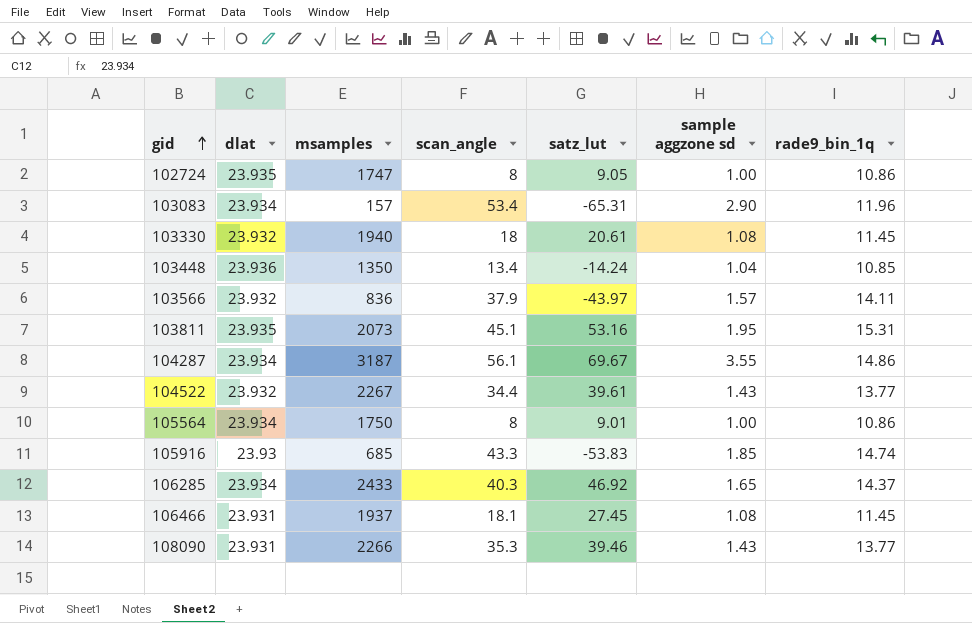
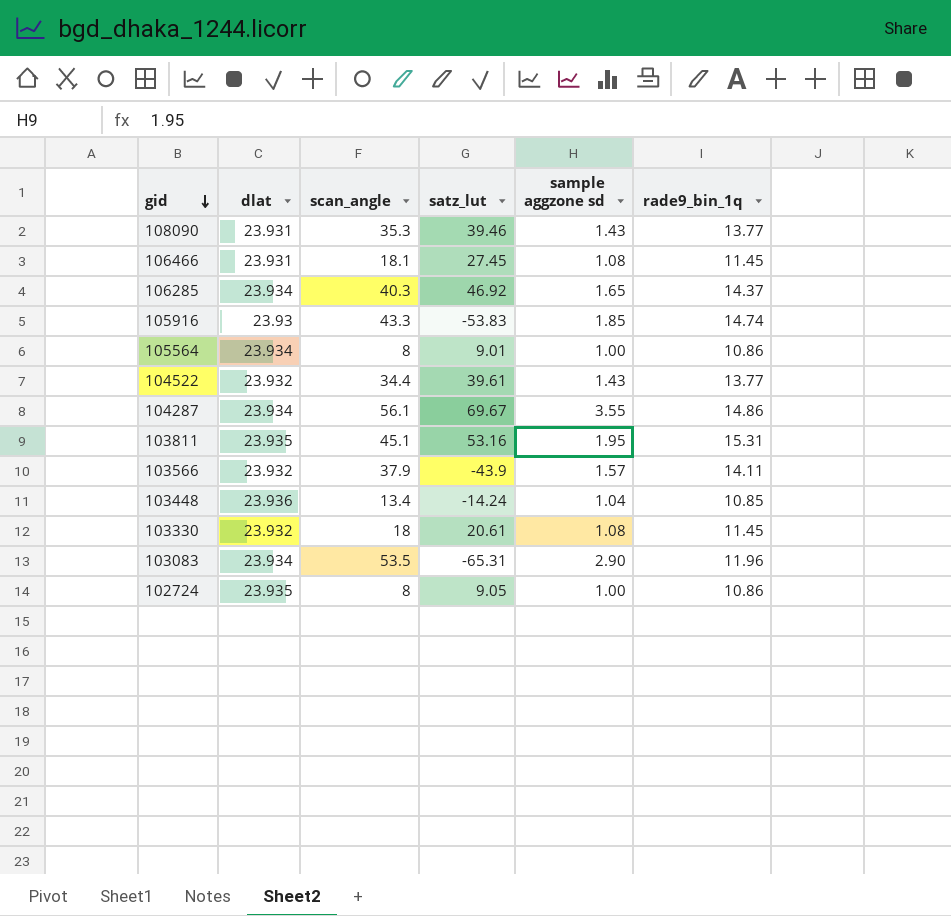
row order: gid ascending -> gid descending
column msamples | position: 3 -> none
103566 | satz_lut: -43.97 -> -43.9
103083 | scan_angle: 53.4 -> 53.5

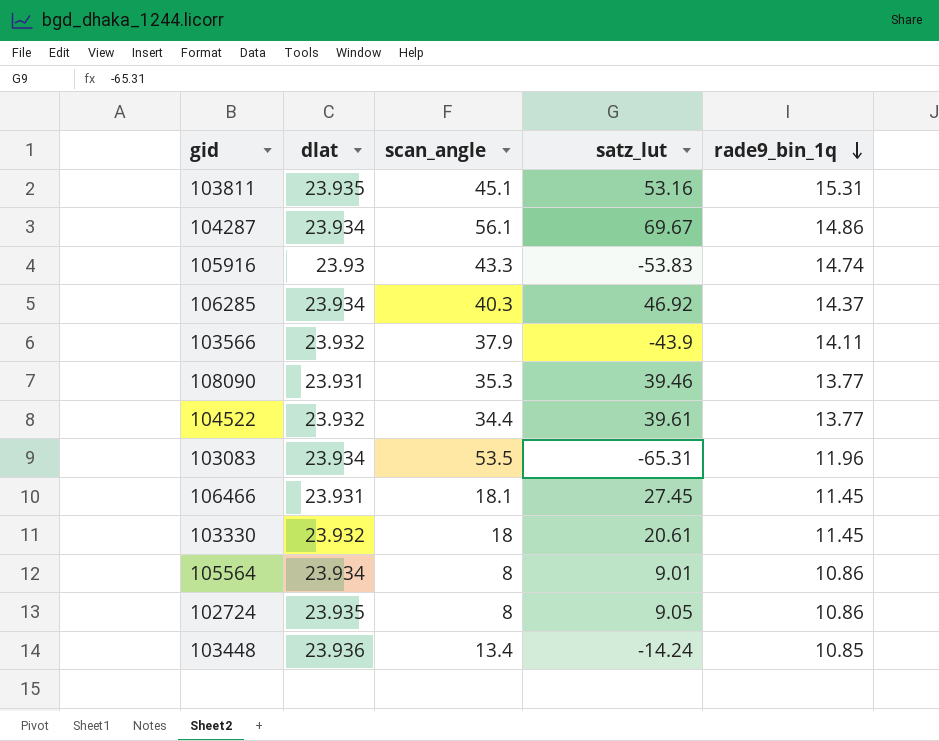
row order: gid descending -> rade9_bin_1q descending
column sample aggzone sd | position: 5 -> none

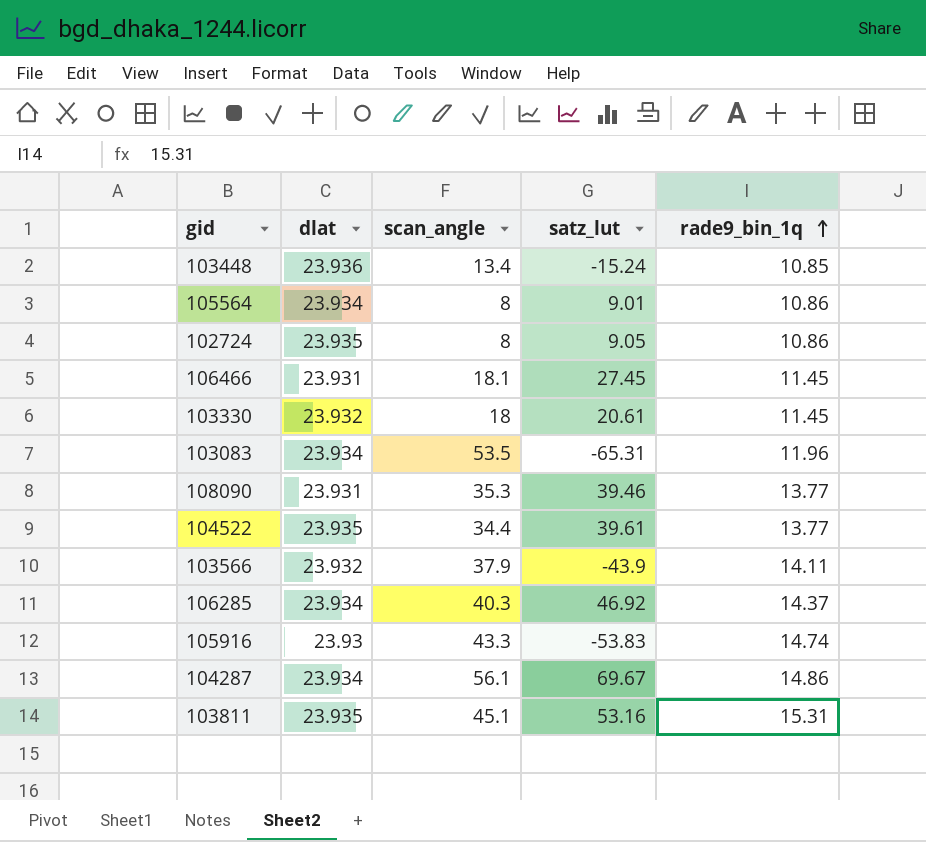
row order: rade9_bin_1q descending -> rade9_bin_1q ascending
103448 | satz_lut: -14.24 -> -15.24
104522 | dlat: 23.932 -> 23.935

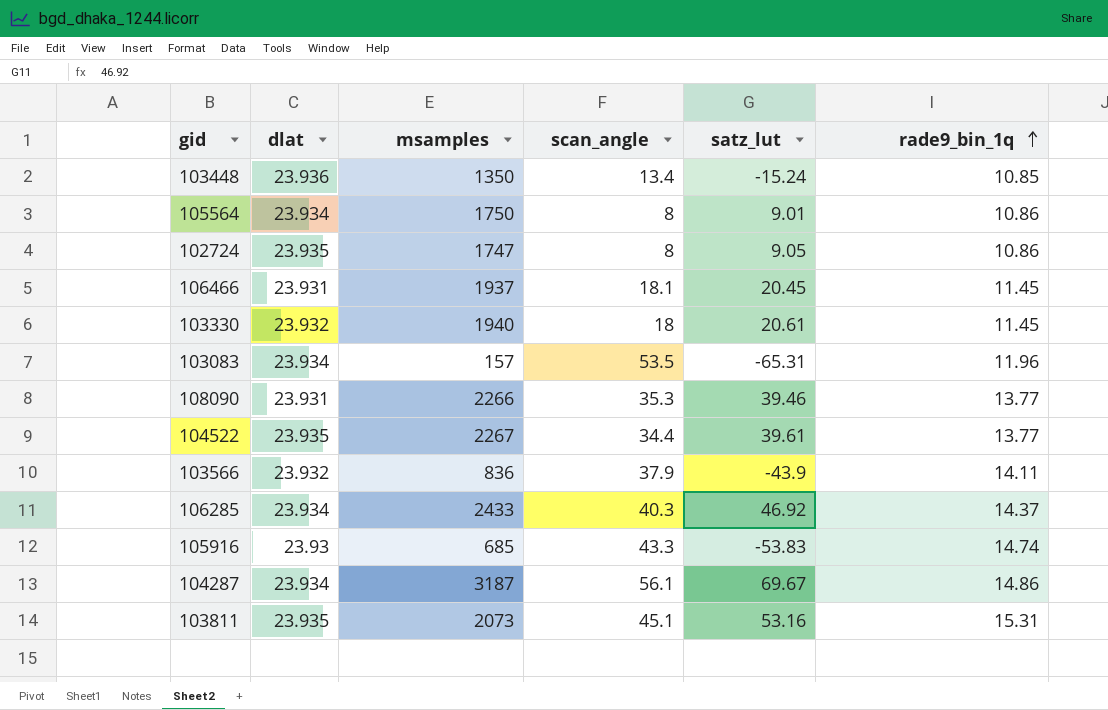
column msamples | position: none -> 3
106466 | satz_lut: 27.45 -> 20.45

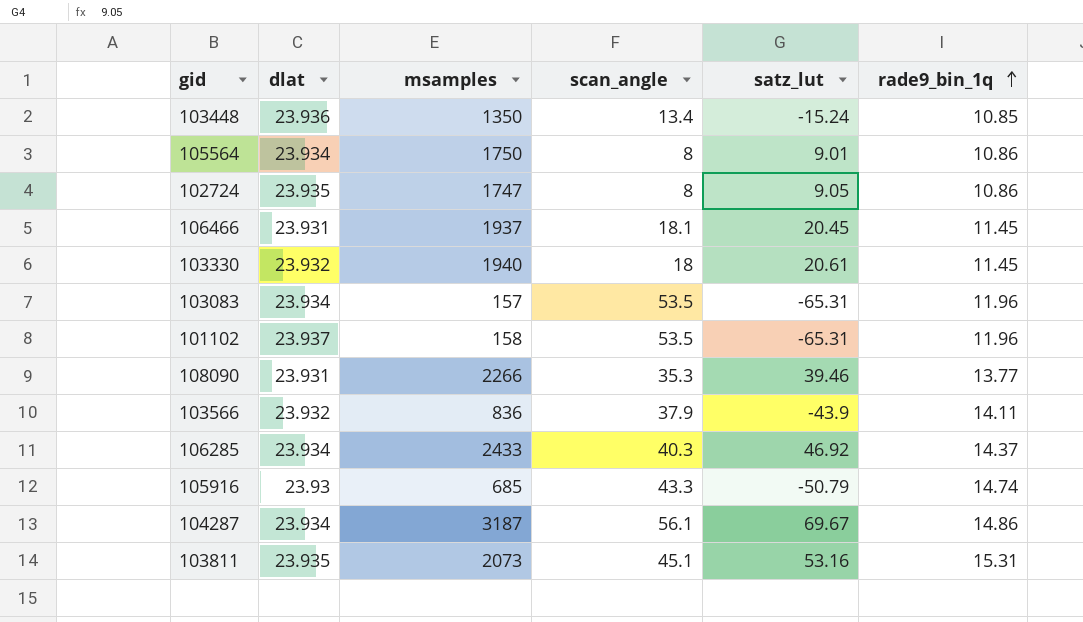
row 104522: 23.935 | 2267 | 34.4 | 39.61 | 13.77 -> none
row 101102: none -> 23.937 | 158 | 53.5 | -65.31 | 11.96
105916 | satz_lut: -53.83 -> -50.79

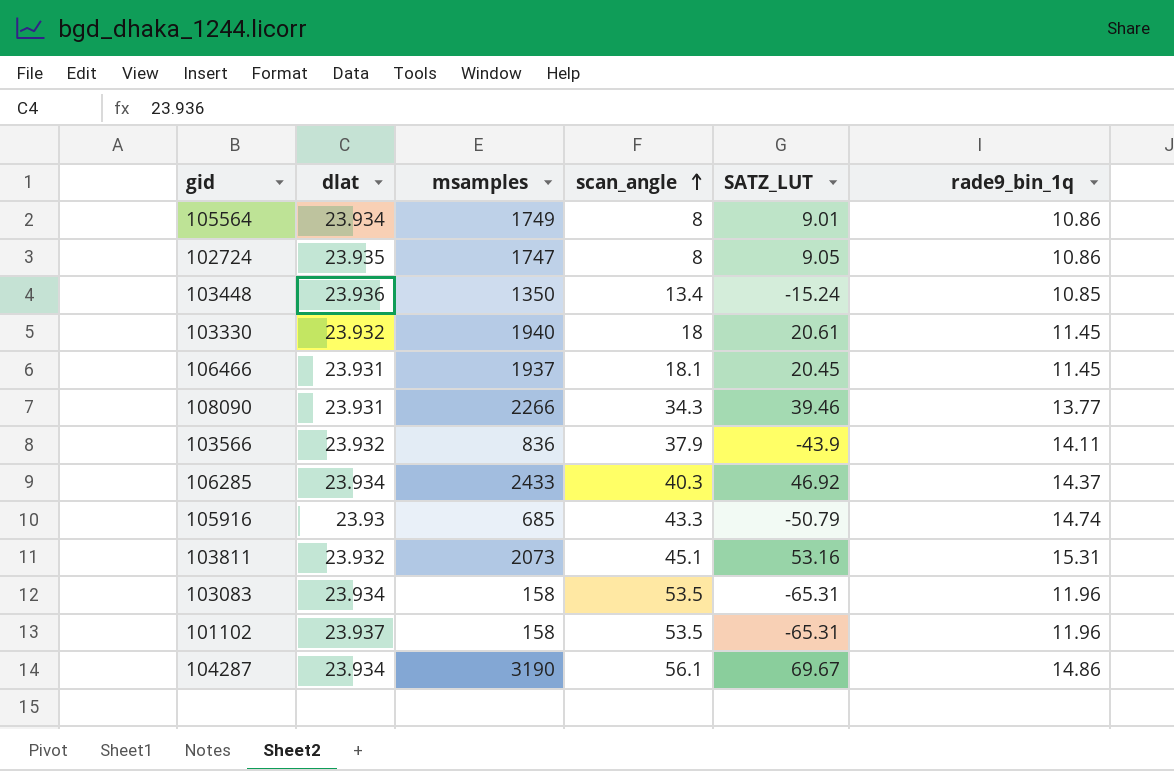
row order: rade9_bin_1q ascending -> scan_angle ascending
column name: satz_lut -> SATZ_LUT
105564 | msamples: 1750 -> 1749
108090 | scan_angle: 35.3 -> 34.3
103811 | dlat: 23.935 -> 23.932
103083 | msamples: 157 -> 158
104287 | msamples: 3187 -> 3190

